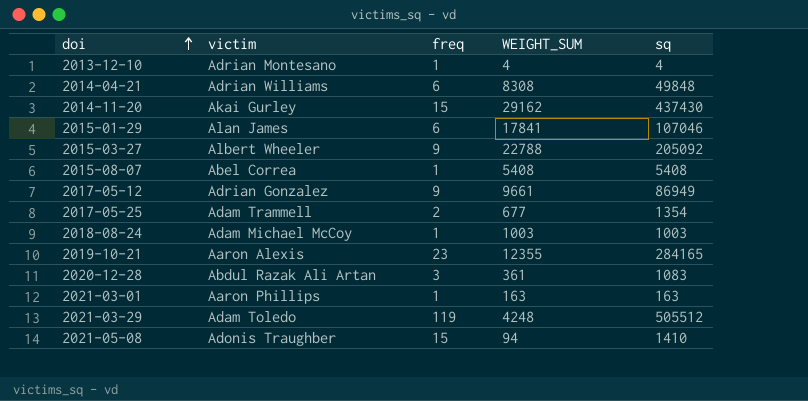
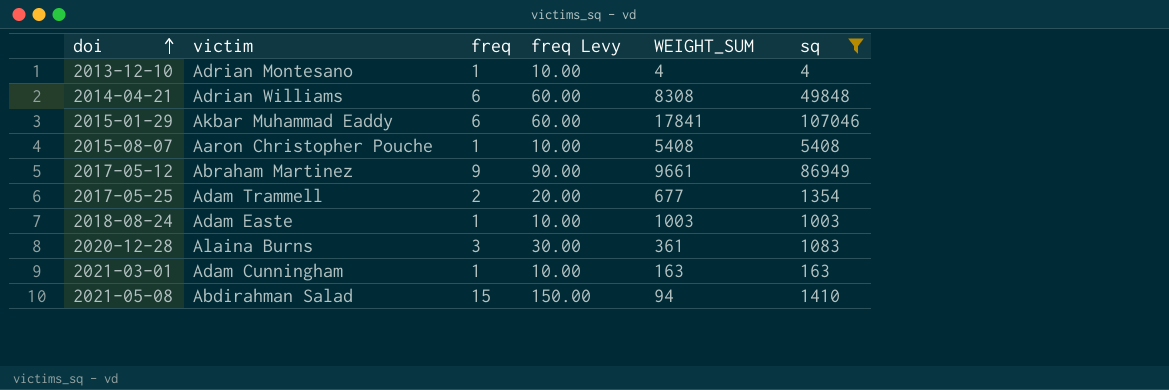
filter: none -> sq <= 107046
column freq Levy | formula: none -> [freq] * 10
2015-01-29 | victim: Alan James -> Akbar Muhammad Eaddy
2015-08-07 | victim: Abel Correa -> Aaron Christopher Pouche
2017-05-12 | victim: Adrian Gonzalez -> Abraham Martinez
2018-08-24 | victim: Adam Michael McCoy -> Adam Easte
2020-12-28 | victim: Abdul Razak Ali Artan -> Alaina Burns
2021-03-01 | victim: Aaron Phillips -> Adam Cunningham
2021-05-08 | victim: Adonis Traughber -> Abdirahman Salad

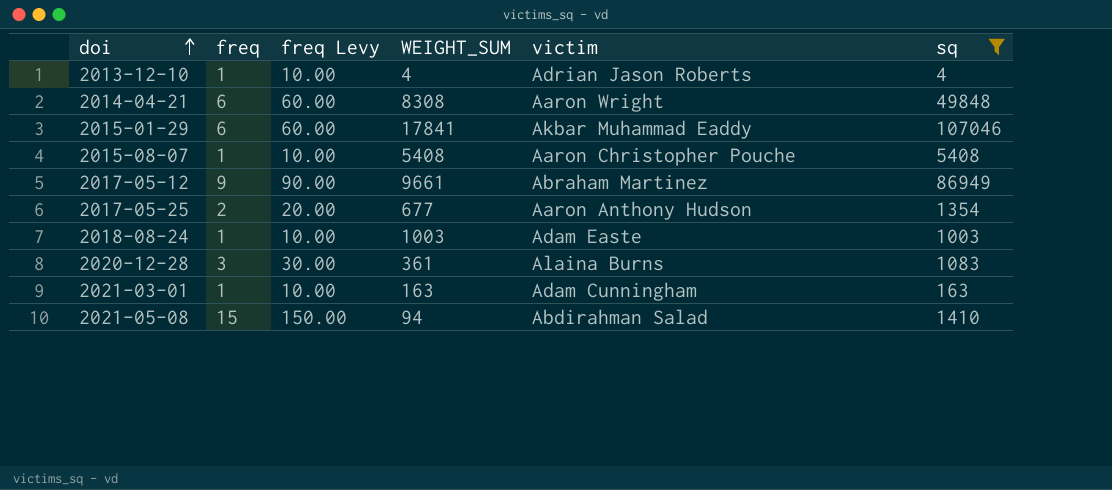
column victim | position: 2 -> 5
2013-12-10 | victim: Adrian Montesano -> Adrian Jason Roberts
2014-04-21 | victim: Adrian Williams -> Aaron Wright
2017-05-25 | victim: Adam Trammell -> Aaron Anthony Hudson

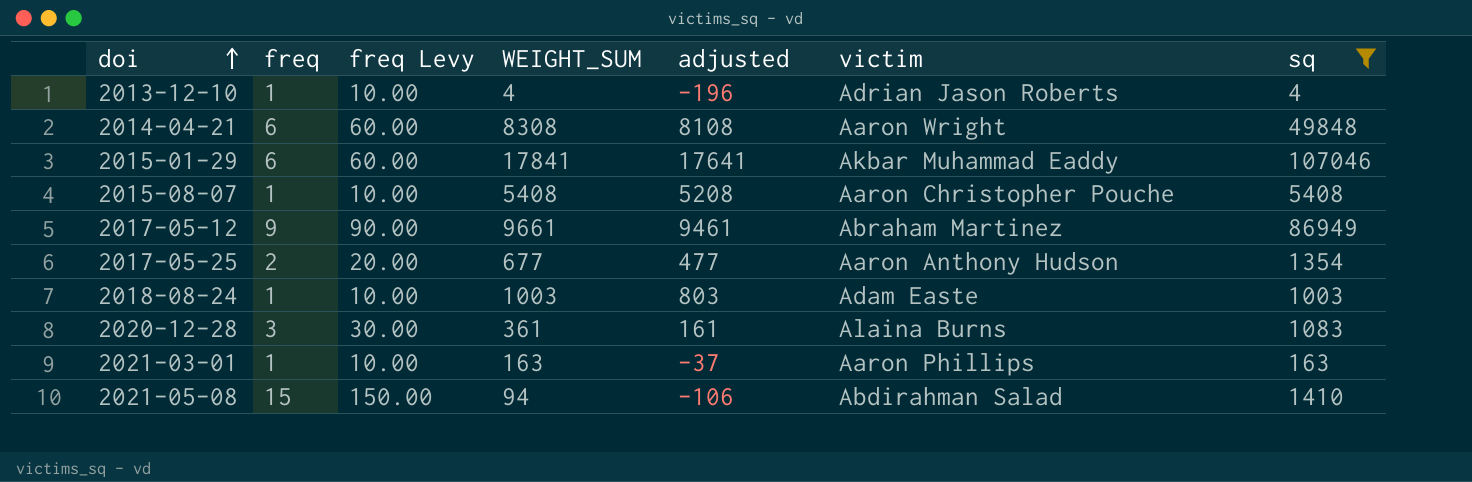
column adjusted | formula: none -> [WEIGHT_SUM] - 200
2021-03-01 | victim: Adam Cunningham -> Aaron Phillips

